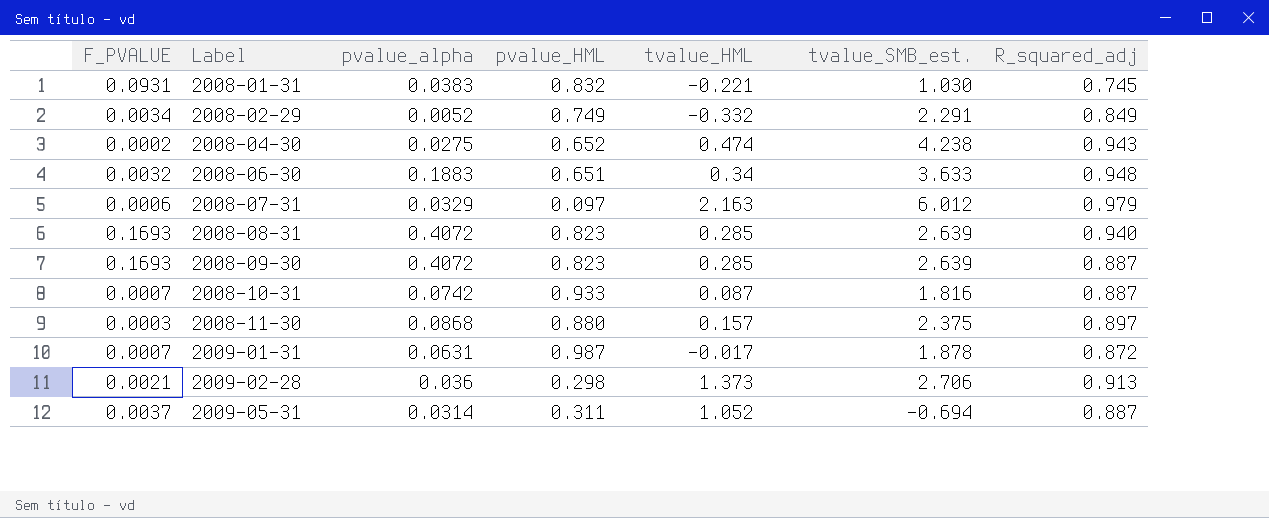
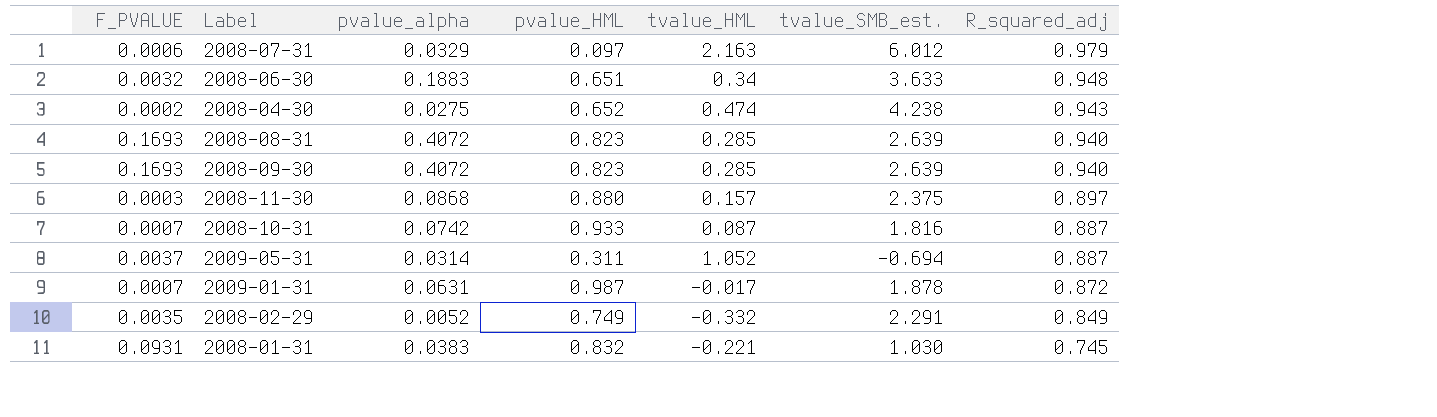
row order: Label ascending -> R_squared_adj descending
row 2009-02-28: 0.0021 | 0.036 | 0.298 | 1.373 | 2.706 | 0.913 -> none
2008-09-30 | R_squared_adj: 0.887 -> 0.940
2008-02-29 | F_PVALUE: 0.0034 -> 0.0035

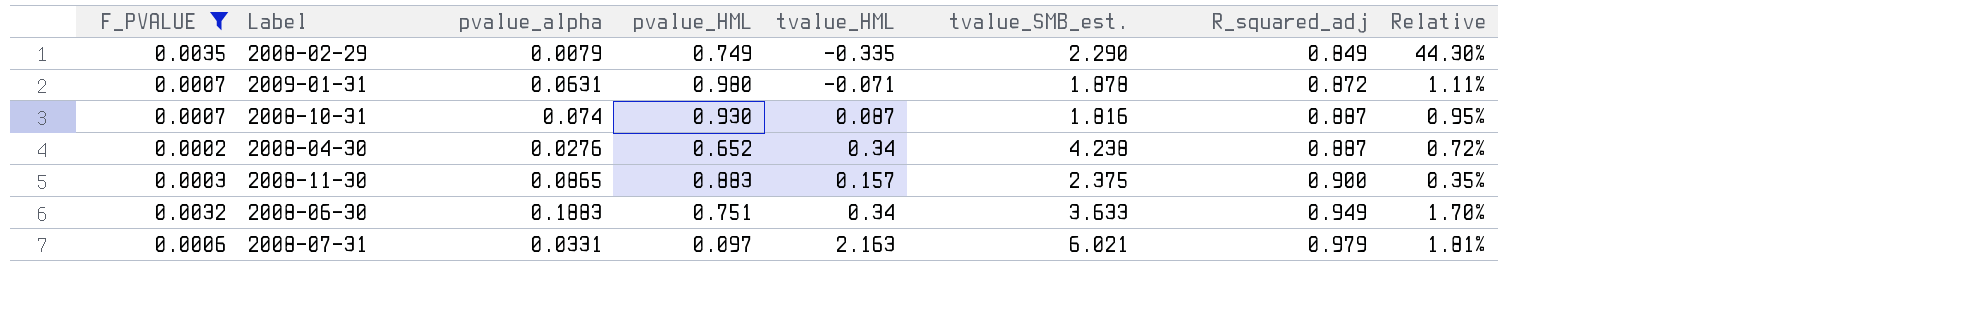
filter: none -> F_PVALUE <= 0.0035
row order: R_squared_adj descending -> R_squared_adj ascending
column Relative | formula: none -> [F_PVALUE] / [pvalue_alpha]
2008-02-29 | pvalue_alpha: 0.0052 -> 0.0079
2008-02-29 | tvalue_HML: -0.332 -> -0.335
2008-02-29 | tvalue_SMB_est.: 2.291 -> 2.290
2009-01-31 | pvalue_HML: 0.987 -> 0.980
2009-01-31 | tvalue_HML: -0.017 -> -0.071
2008-10-31 | pvalue_alpha: 0.0742 -> 0.074
2008-10-31 | pvalue_HML: 0.933 -> 0.930
2008-04-30 | pvalue_alpha: 0.0275 -> 0.0276
2008-04-30 | tvalue_HML: 0.474 -> 0.34
2008-04-30 | R_squared_adj: 0.943 -> 0.887
2008-11-30 | pvalue_alpha: 0.0868 -> 0.0865
2008-11-30 | pvalue_HML: 0.880 -> 0.883
2008-11-30 | R_squared_adj: 0.897 -> 0.900
2008-06-30 | pvalue_HML: 0.651 -> 0.751
2008-06-30 | R_squared_adj: 0.948 -> 0.949
2008-07-31 | pvalue_alpha: 0.0329 -> 0.0331
2008-07-31 | tvalue_SMB_est.: 6.012 -> 6.021

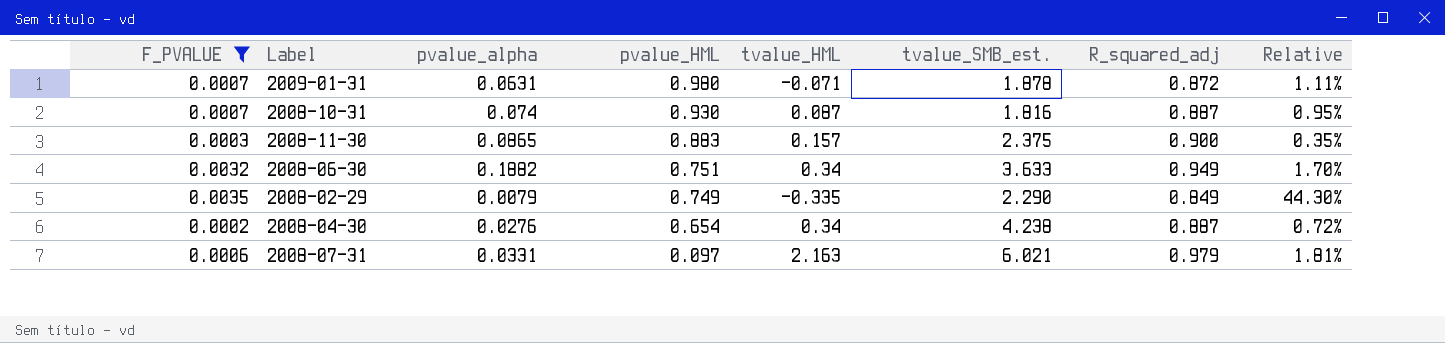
row order: R_squared_adj ascending -> pvalue_HML descending
2008-06-30 | pvalue_alpha: 0.1883 -> 0.1882
2008-04-30 | pvalue_HML: 0.652 -> 0.654

